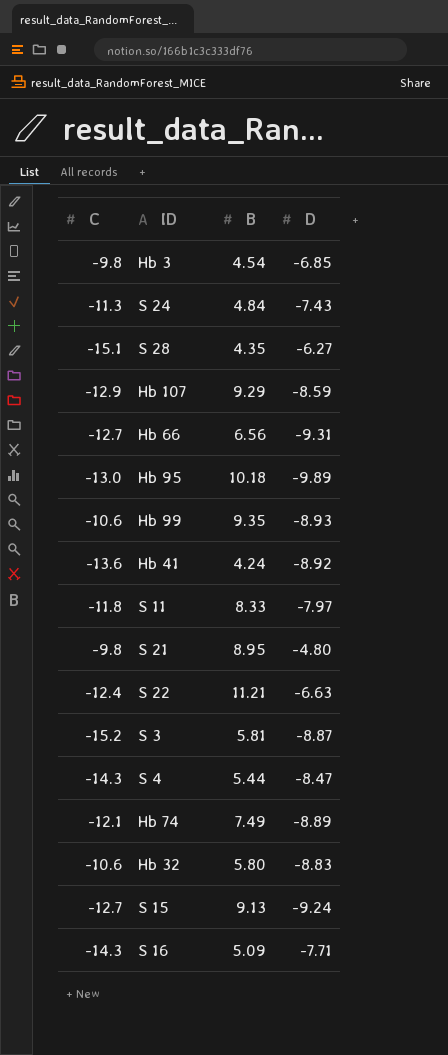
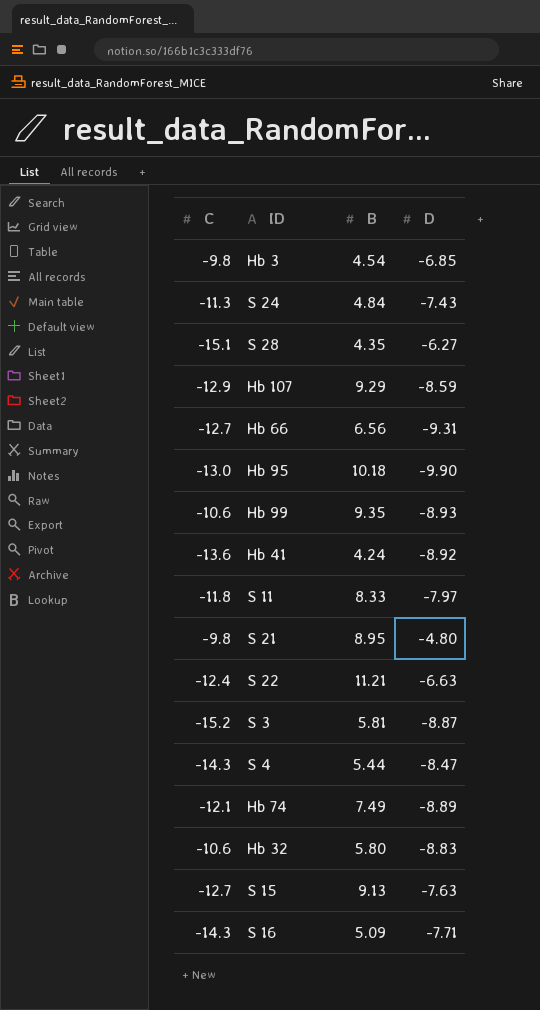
Hb 95 | D: -9.89 -> -9.90
S 15 | D: -9.24 -> -7.63

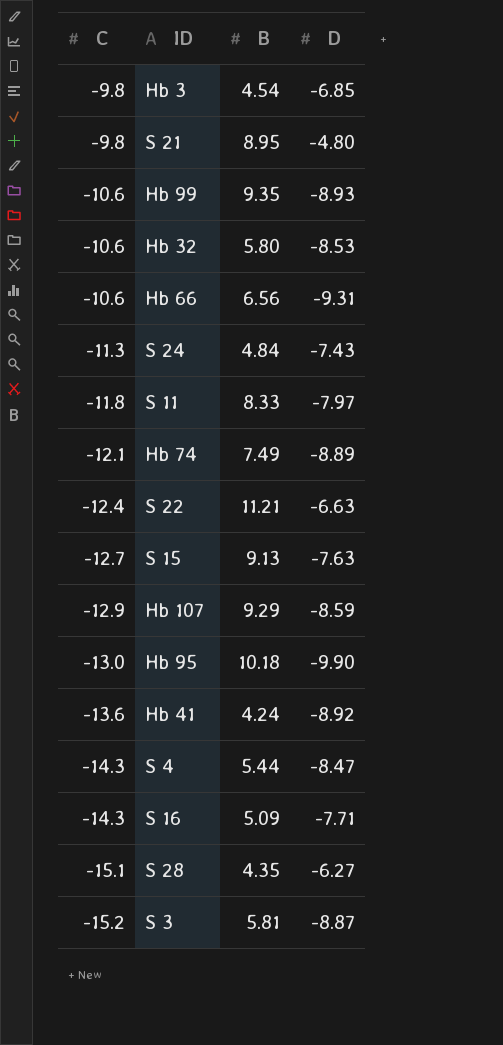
row order: none -> C descending
Hb 32 | D: -8.83 -> -8.53
Hb 66 | C: -12.7 -> -10.6

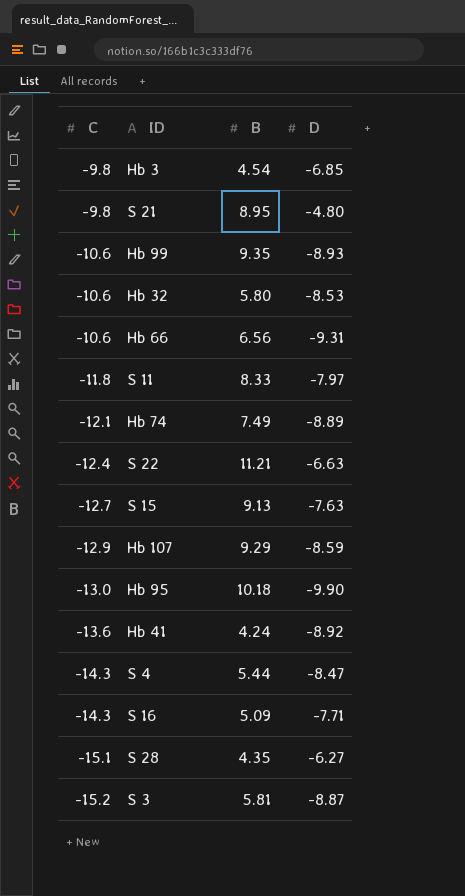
row S 24: -11.3 | 4.84 | -7.43 -> none

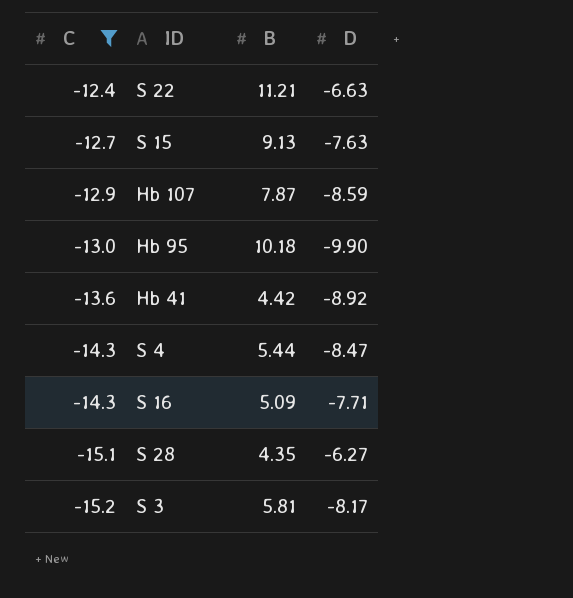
filter: none -> C <= -12.4
Hb 107 | B: 9.29 -> 7.87
Hb 41 | B: 4.24 -> 4.42
S 3 | D: -8.87 -> -8.17

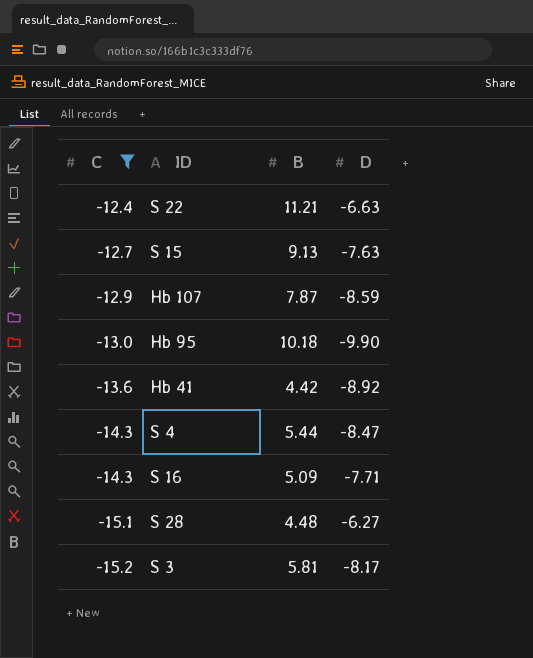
S 28 | B: 4.35 -> 4.48

